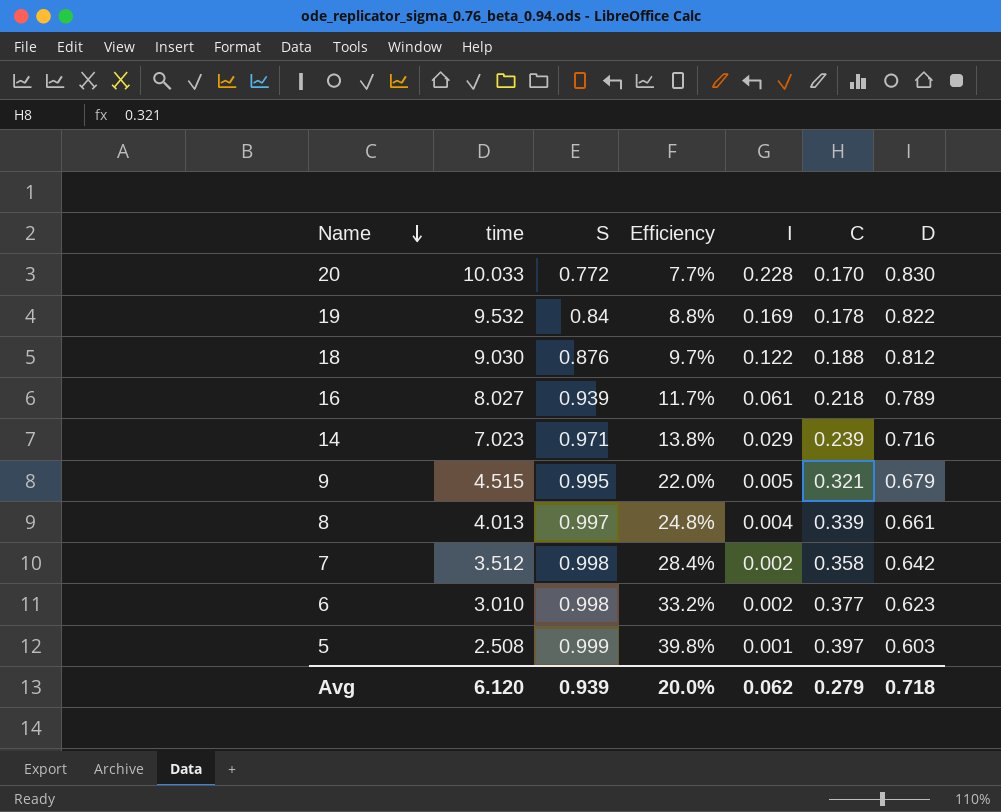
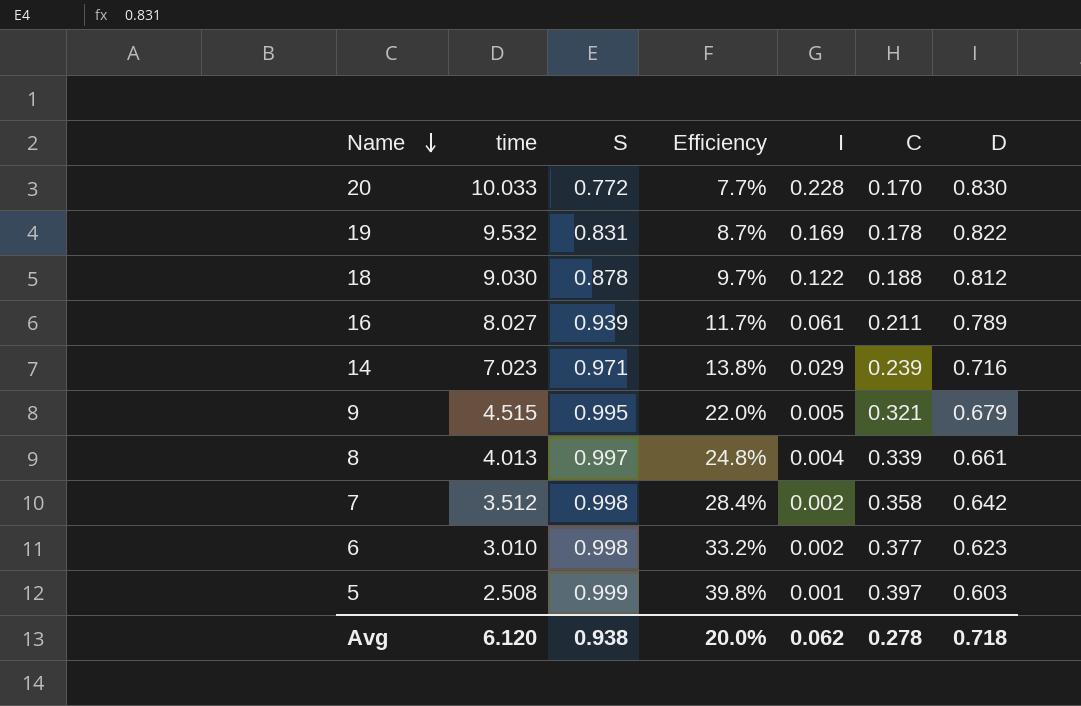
19 | S: 0.84 -> 0.831
19 | Efficiency: 8.8% -> 8.7%
18 | S: 0.876 -> 0.878
16 | C: 0.218 -> 0.211
Avg | S: 0.939 -> 0.938
Avg | C: 0.279 -> 0.278

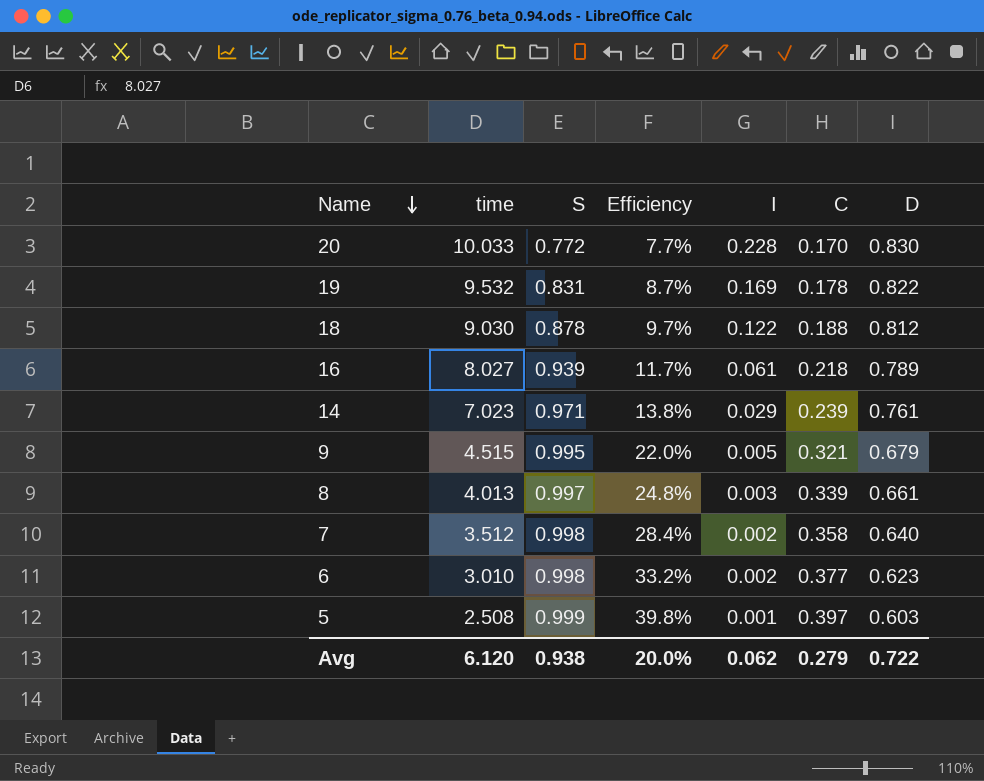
16 | C: 0.211 -> 0.218
14 | D: 0.716 -> 0.761
8 | I: 0.004 -> 0.003
7 | D: 0.642 -> 0.640
Avg | C: 0.278 -> 0.279
Avg | D: 0.718 -> 0.722

